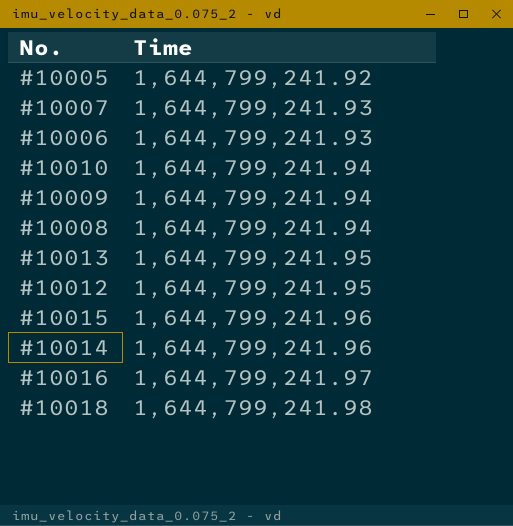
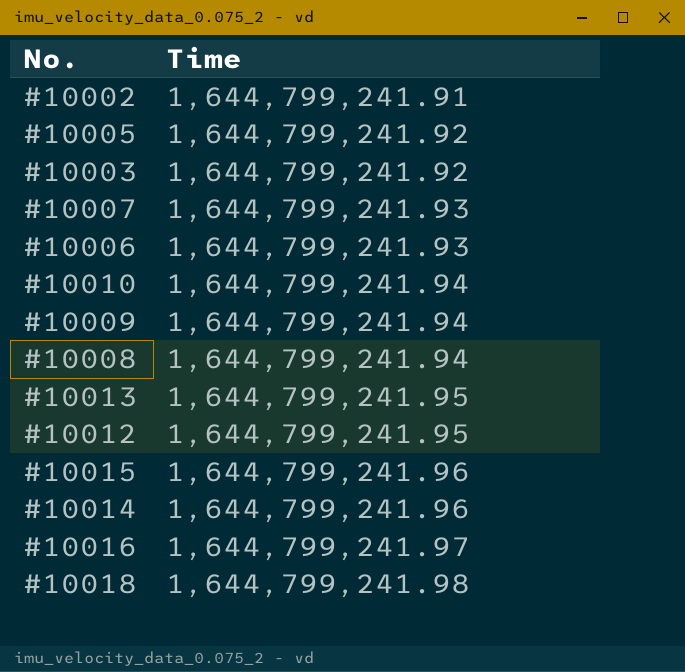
row #10002: none -> 1,644,799,241.91
row #10003: none -> 1,644,799,241.92

